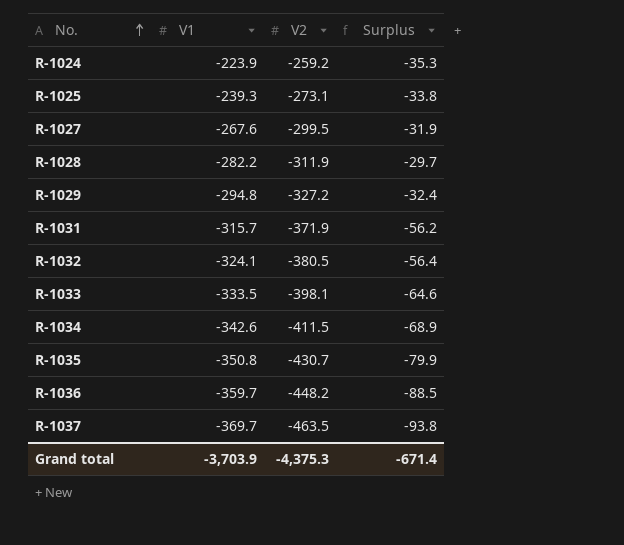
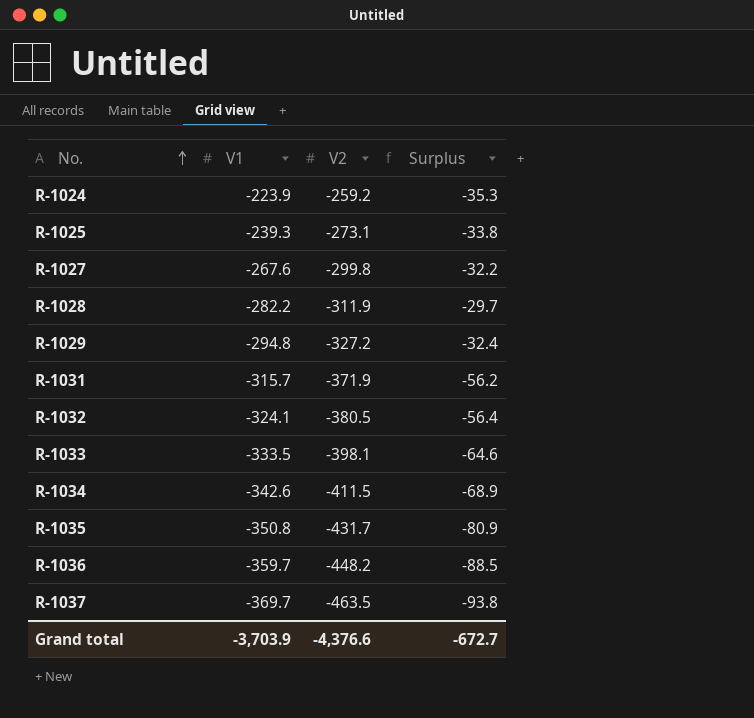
R-1027 | V2: -299.5 -> -299.8
R-1027 | Surplus: -31.9 -> -32.2
R-1035 | V2: -430.7 -> -431.7
R-1035 | Surplus: -79.9 -> -80.9
Grand total | V2: -4,375.3 -> -4,376.6
Grand total | Surplus: -671.4 -> -672.7

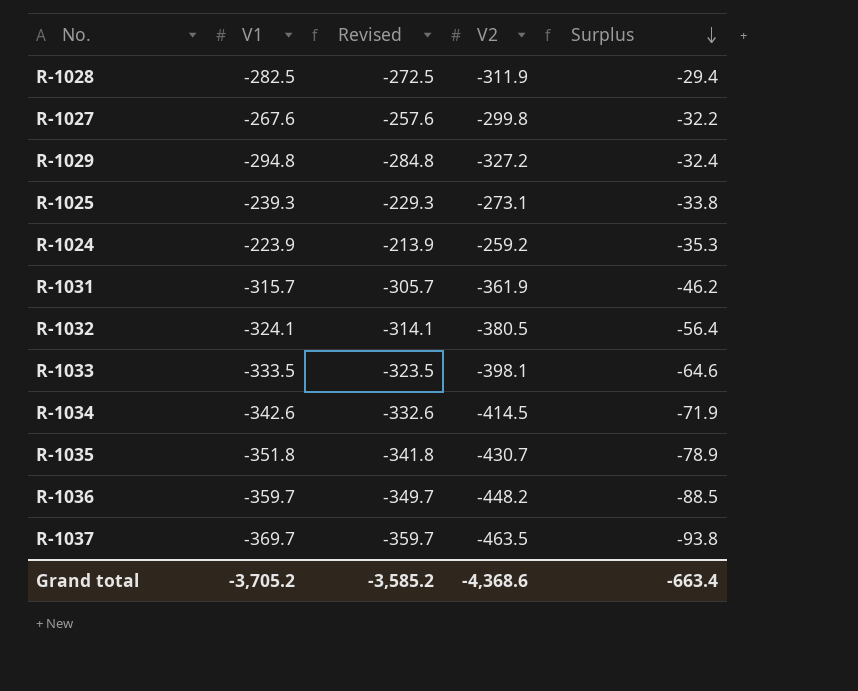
row order: No. ascending -> Surplus descending
column Revised | formula: none -> [V1] + 10
R-1028 | V1: -282.2 -> -282.5
R-1028 | Surplus: -29.7 -> -29.4
R-1031 | V2: -371.9 -> -361.9
R-1031 | Surplus: -56.2 -> -46.2
R-1034 | V2: -411.5 -> -414.5
R-1034 | Surplus: -68.9 -> -71.9
R-1035 | V1: -350.8 -> -351.8
R-1035 | V2: -431.7 -> -430.7
R-1035 | Surplus: -80.9 -> -78.9
Grand total | V1: -3,703.9 -> -3,705.2
Grand total | V2: -4,376.6 -> -4,368.6
Grand total | Surplus: -672.7 -> -663.4

